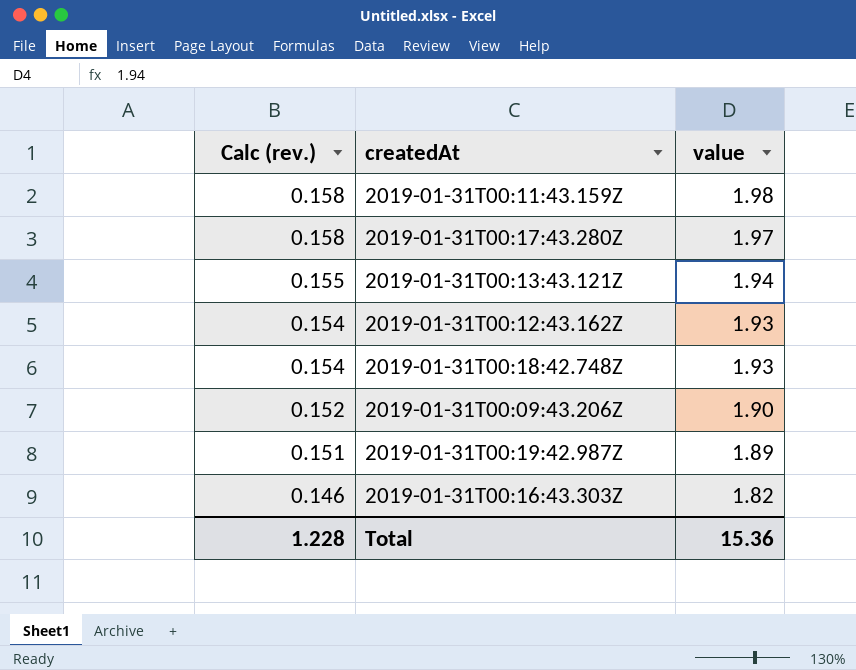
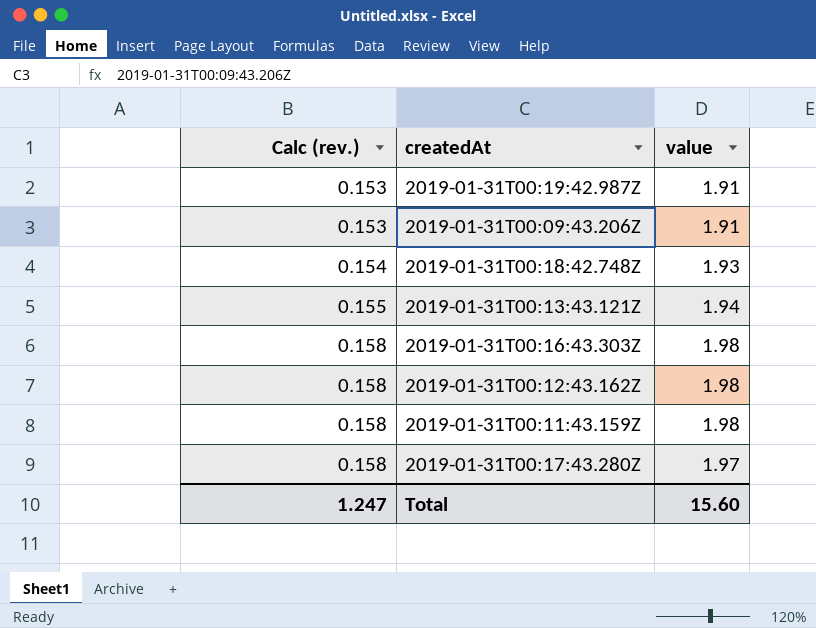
row order: Calc (rev.) descending -> Calc (rev.) ascending
2019-01-31T00:19:42.987Z | Calc (rev.): 0.151 -> 0.153
2019-01-31T00:19:42.987Z | value: 1.89 -> 1.91
2019-01-31T00:09:43.206Z | Calc (rev.): 0.152 -> 0.153
2019-01-31T00:09:43.206Z | value: 1.90 -> 1.91
2019-01-31T00:16:43.303Z | Calc (rev.): 0.146 -> 0.158
2019-01-31T00:16:43.303Z | value: 1.82 -> 1.98
2019-01-31T00:12:43.162Z | Calc (rev.): 0.154 -> 0.158
2019-01-31T00:12:43.162Z | value: 1.93 -> 1.98
Total | Calc (rev.): 1.228 -> 1.247
Total | value: 15.36 -> 15.60

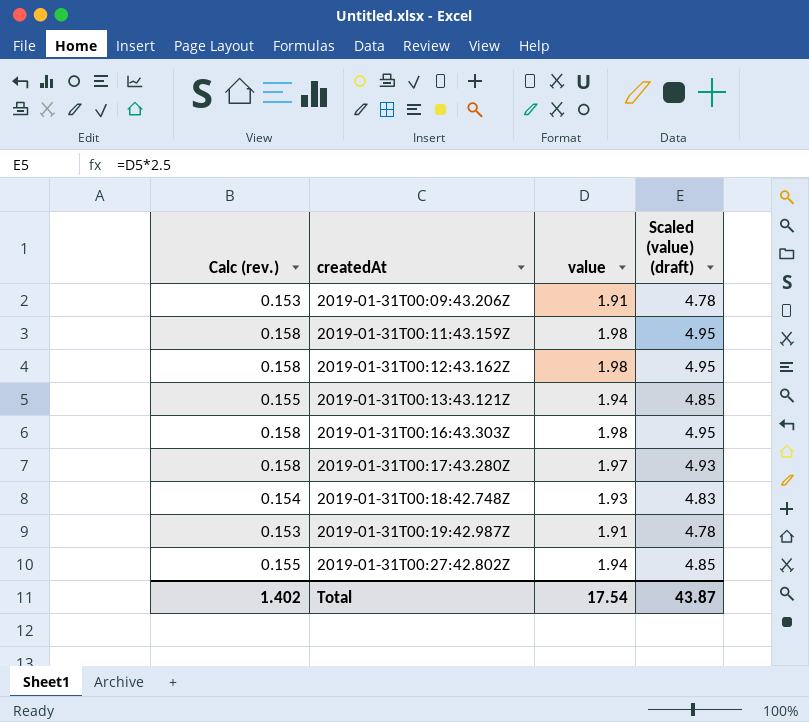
row order: Calc (rev.) ascending -> createdAt ascending
column Scaled (value) (draft) | formula: none -> [value] * 2.5
row 2019-01-31T00:27:42.802Z: none -> 0.155 | 1.94 | 4.85
Total | Calc (rev.): 1.247 -> 1.402
Total | value: 15.60 -> 17.54

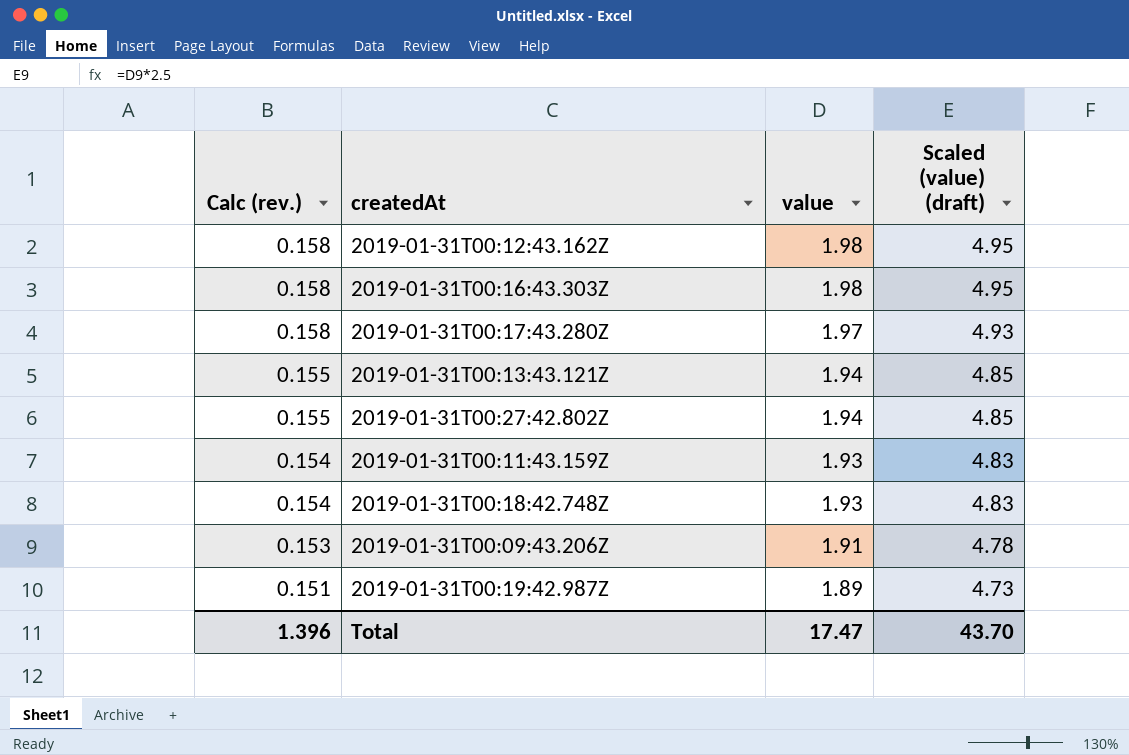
row order: createdAt ascending -> Calc (rev.) descending
2019-01-31T00:11:43.159Z | Calc (rev.): 0.158 -> 0.154
2019-01-31T00:11:43.159Z | value: 1.98 -> 1.93
2019-01-31T00:11:43.159Z | Scaled (value) (draft): 4.95 -> 4.83
2019-01-31T00:19:42.987Z | Calc (rev.): 0.153 -> 0.151
2019-01-31T00:19:42.987Z | value: 1.91 -> 1.89
2019-01-31T00:19:42.987Z | Scaled (value) (draft): 4.78 -> 4.73
Total | Calc (rev.): 1.402 -> 1.396
Total | value: 17.54 -> 17.47
Total | Scaled (value) (draft): 43.87 -> 43.70

